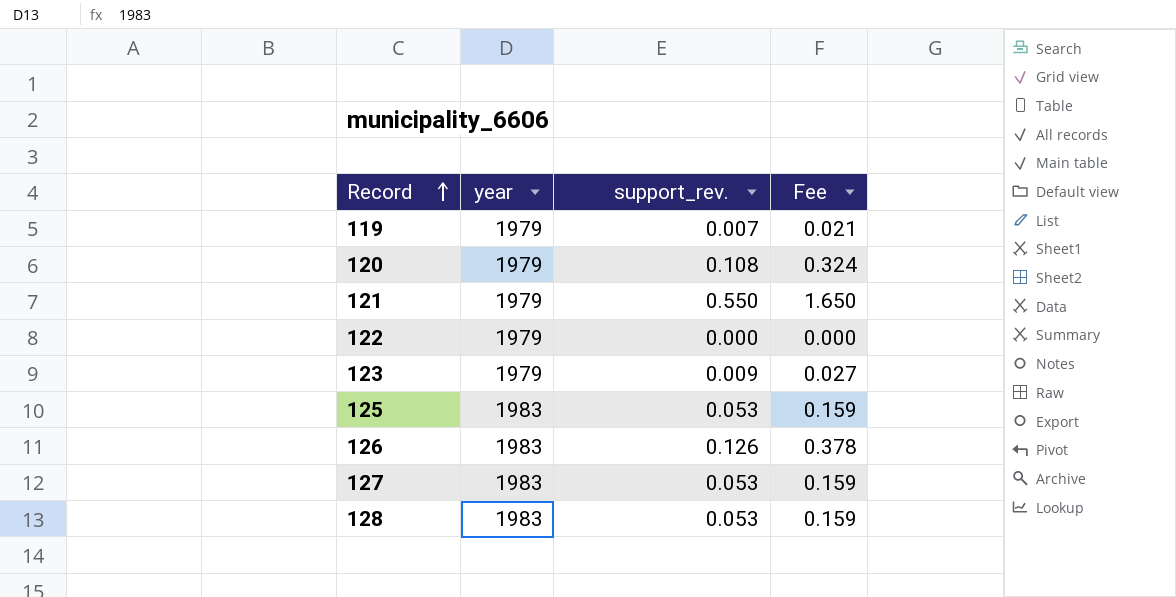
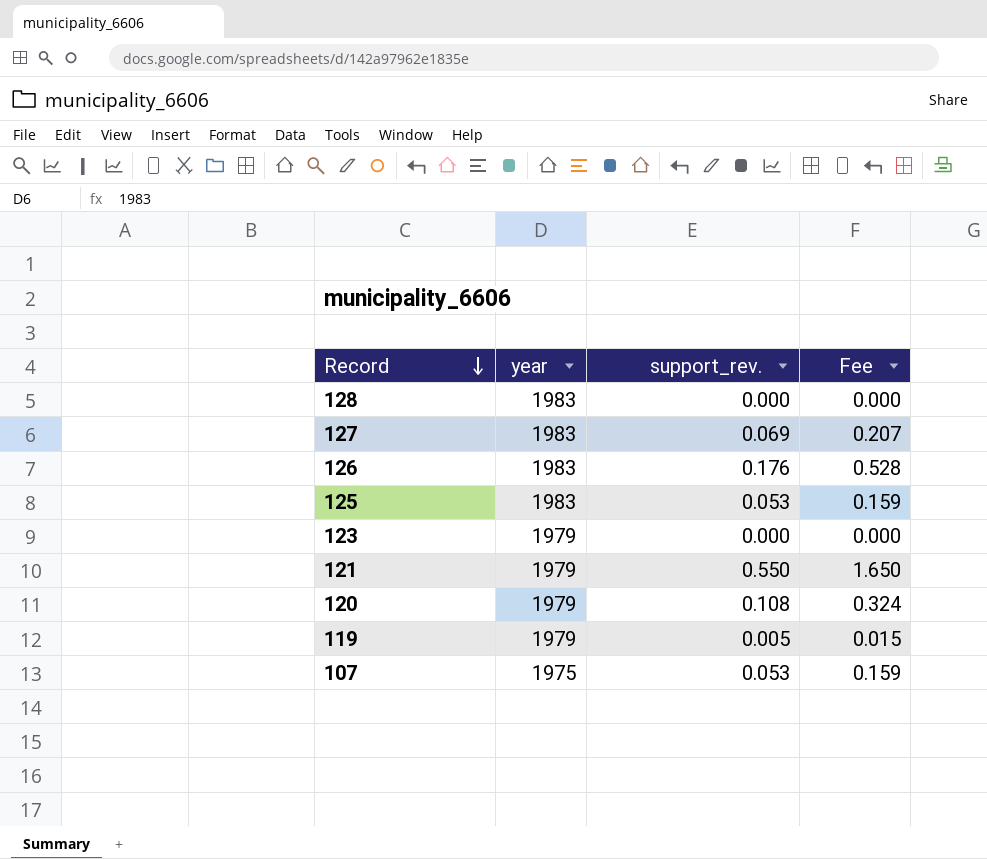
row order: Record ascending -> Record descending
row 122: 1979 | 0.000 | 0.000 -> none
128 | support_rev.: 0.053 -> 0.000
128 | Fee: 0.159 -> 0.000
127 | support_rev.: 0.053 -> 0.069
127 | Fee: 0.159 -> 0.207
126 | support_rev.: 0.126 -> 0.176
126 | Fee: 0.378 -> 0.528
123 | support_rev.: 0.009 -> 0.000
123 | Fee: 0.027 -> 0.000
119 | support_rev.: 0.007 -> 0.005
119 | Fee: 0.021 -> 0.015
row 107: none -> 1975 | 0.053 | 0.159

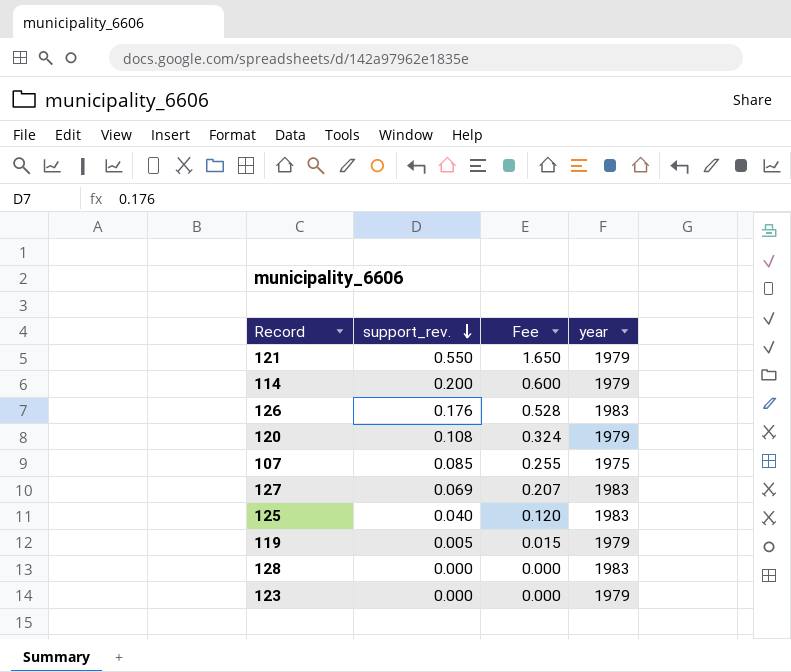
row order: Record descending -> support_rev. descending
column year | position: 2 -> 4
row 114: none -> 0.200 | 0.600 | 1979
107 | support_rev.: 0.053 -> 0.085
107 | Fee: 0.159 -> 0.255
125 | support_rev.: 0.053 -> 0.040
125 | Fee: 0.159 -> 0.120

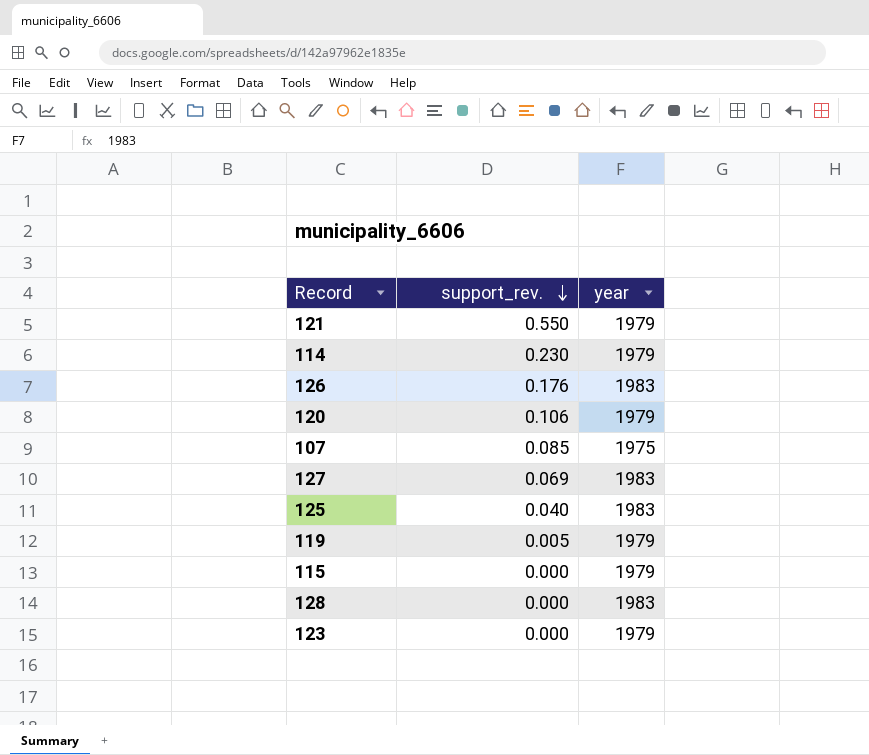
column Fee | formula: [support_rev.] * 3 -> none
114 | support_rev.: 0.200 -> 0.230
120 | support_rev.: 0.108 -> 0.106
row 115: none -> 0.000 | 1979

